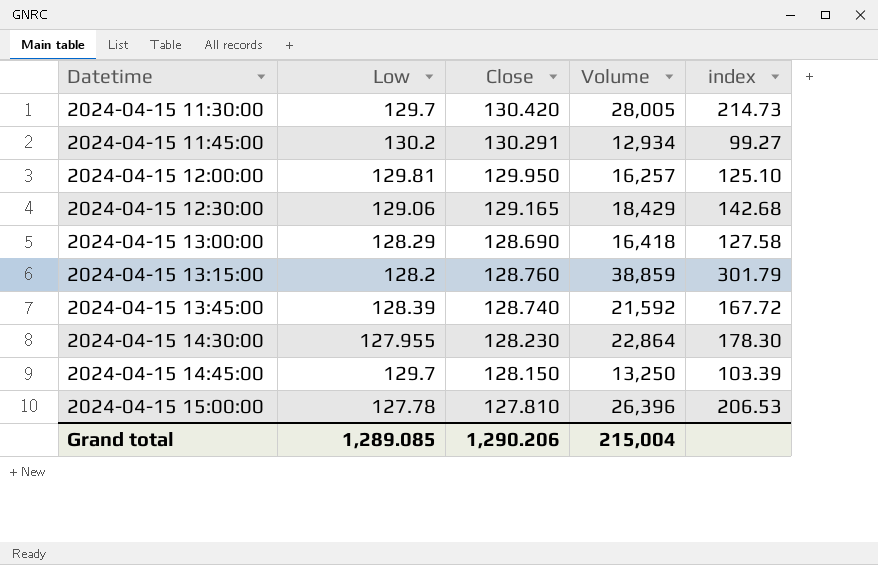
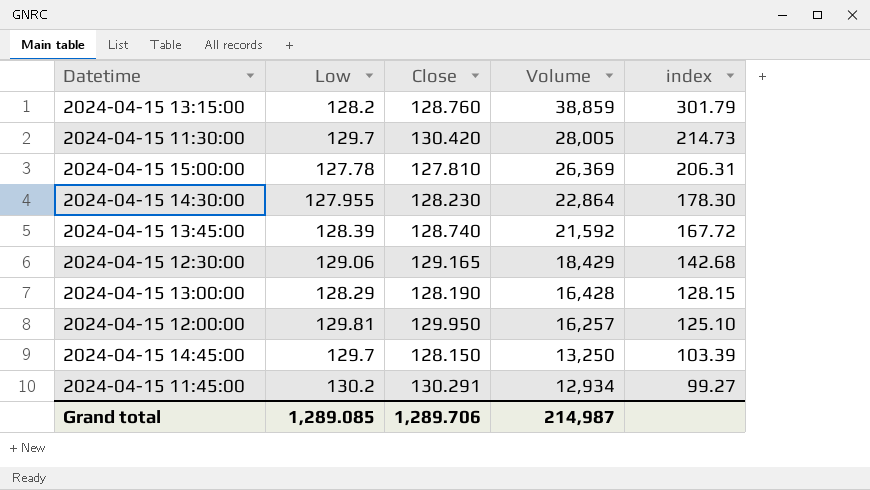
row order: Datetime ascending -> Volume descending
2024-04-15 15:00:00 | Volume: 26,396 -> 26,369
2024-04-15 15:00:00 | index: 206.53 -> 206.31
2024-04-15 13:00:00 | Close: 128.690 -> 128.190
2024-04-15 13:00:00 | Volume: 16,418 -> 16,428
2024-04-15 13:00:00 | index: 127.58 -> 128.15
Grand total | Close: 1,290.206 -> 1,289.706
Grand total | Volume: 215,004 -> 214,987

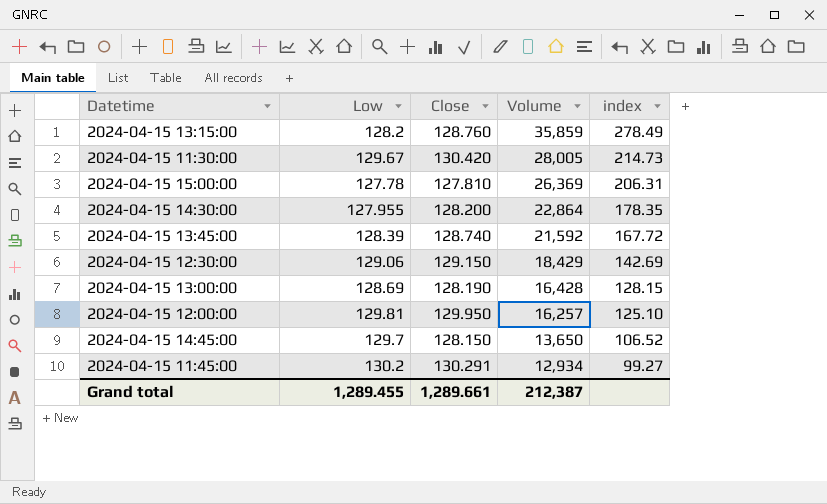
2024-04-15 13:15:00 | Volume: 38,859 -> 35,859
2024-04-15 13:15:00 | index: 301.79 -> 278.49
2024-04-15 11:30:00 | Low: 129.7 -> 129.67
2024-04-15 14:30:00 | Close: 128.230 -> 128.200
2024-04-15 14:30:00 | index: 178.30 -> 178.35
2024-04-15 12:30:00 | Close: 129.165 -> 129.150
2024-04-15 12:30:00 | index: 142.68 -> 142.69
2024-04-15 13:00:00 | Low: 128.29 -> 128.69
2024-04-15 14:45:00 | Volume: 13,250 -> 13,650
2024-04-15 14:45:00 | index: 103.39 -> 106.52
Grand total | Low: 1,289.085 -> 1,289.455
Grand total | Close: 1,289.706 -> 1,289.661
Grand total | Volume: 214,987 -> 212,387

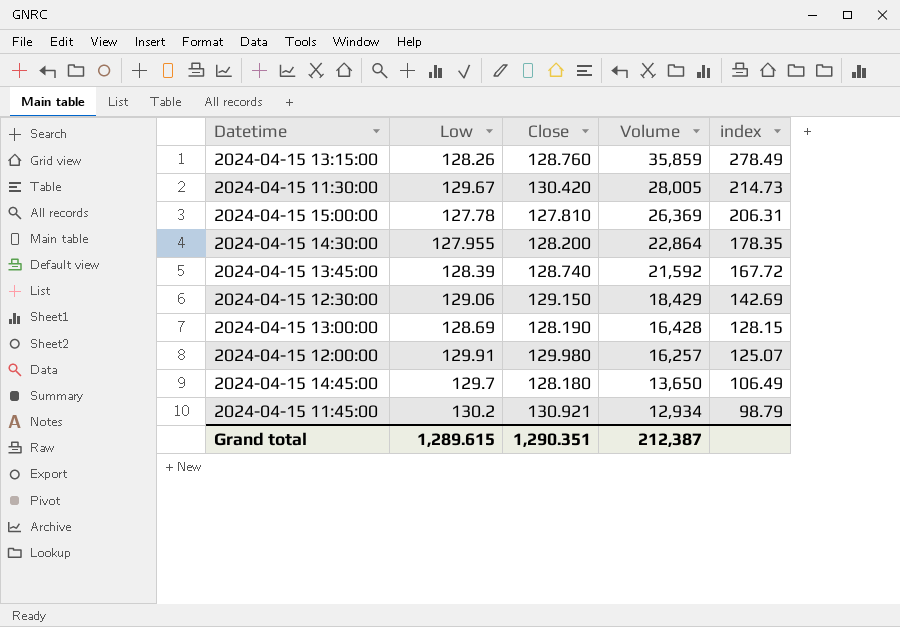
2024-04-15 13:15:00 | Low: 128.2 -> 128.26
2024-04-15 12:00:00 | Low: 129.81 -> 129.91
2024-04-15 12:00:00 | Close: 129.950 -> 129.980
2024-04-15 12:00:00 | index: 125.10 -> 125.07
2024-04-15 14:45:00 | Close: 128.150 -> 128.180
2024-04-15 14:45:00 | index: 106.52 -> 106.49
2024-04-15 11:45:00 | Close: 130.291 -> 130.921
2024-04-15 11:45:00 | index: 99.27 -> 98.79
Grand total | Low: 1,289.455 -> 1,289.615
Grand total | Close: 1,289.661 -> 1,290.351

